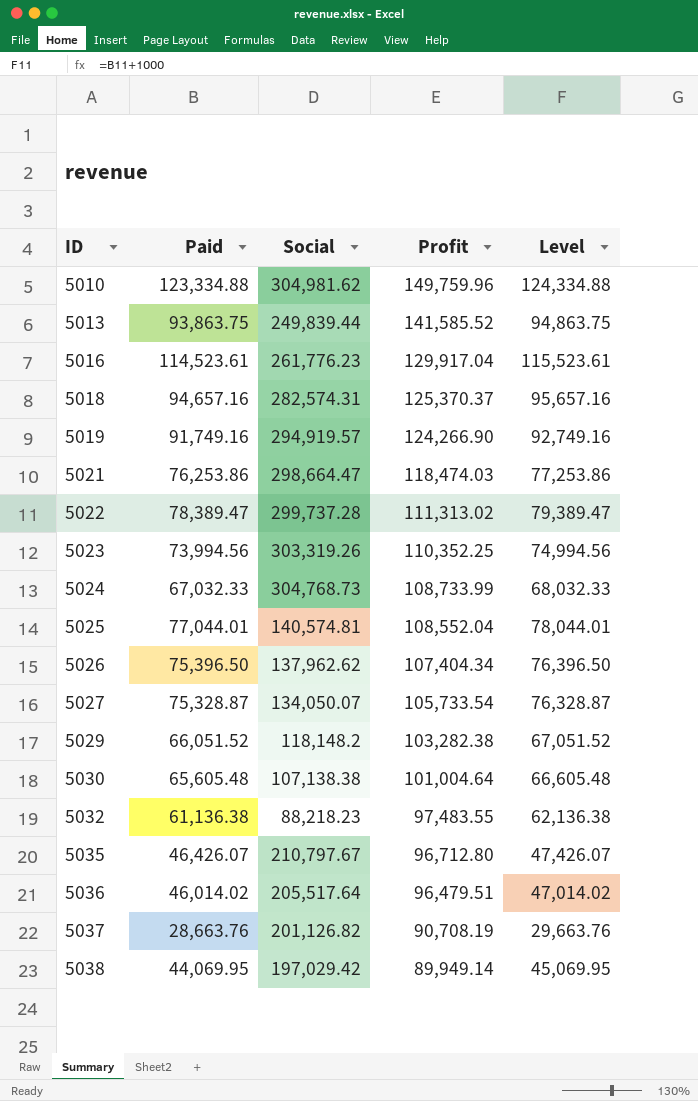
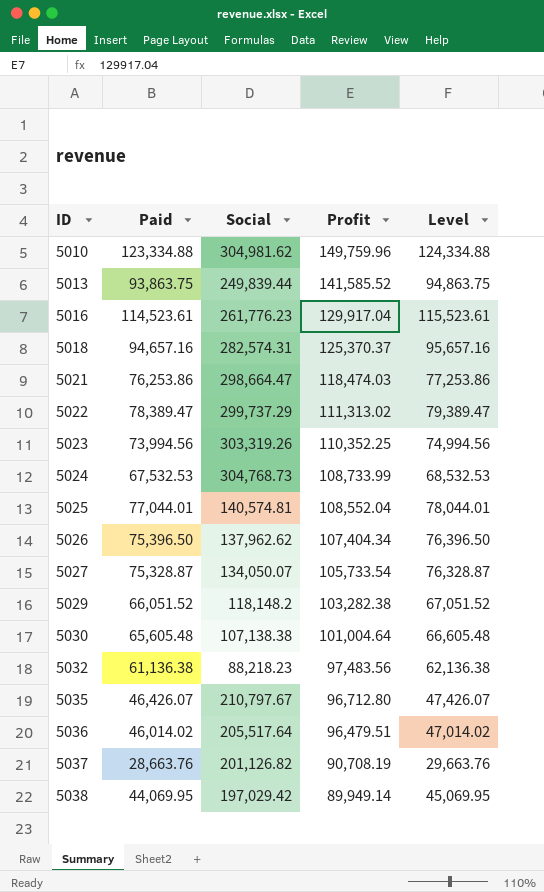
row 5019: 91,749.16 | 294,919.57 | 124,266.90 | 92,749.16 -> none
5022 | Social: 299,737.28 -> 299,737.29
5024 | Paid: 67,032.33 -> 67,532.53
5024 | Level: 68,032.33 -> 68,532.53
5032 | Profit: 97,483.55 -> 97,483.56

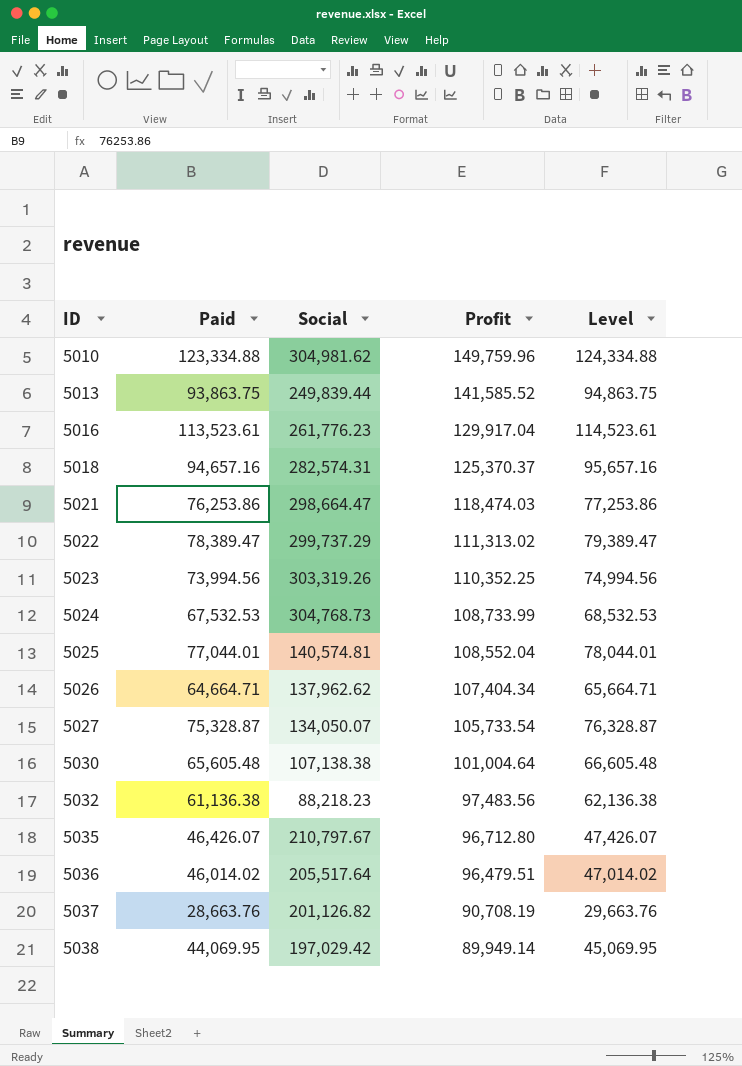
row 5029: 66,051.52 | 118,148.2 | 103,282.38 | 67,051.52 -> none
5016 | Paid: 114,523.61 -> 113,523.61
5016 | Level: 115,523.61 -> 114,523.61
5026 | Paid: 75,396.50 -> 64,664.71
5026 | Level: 76,396.50 -> 65,664.71

